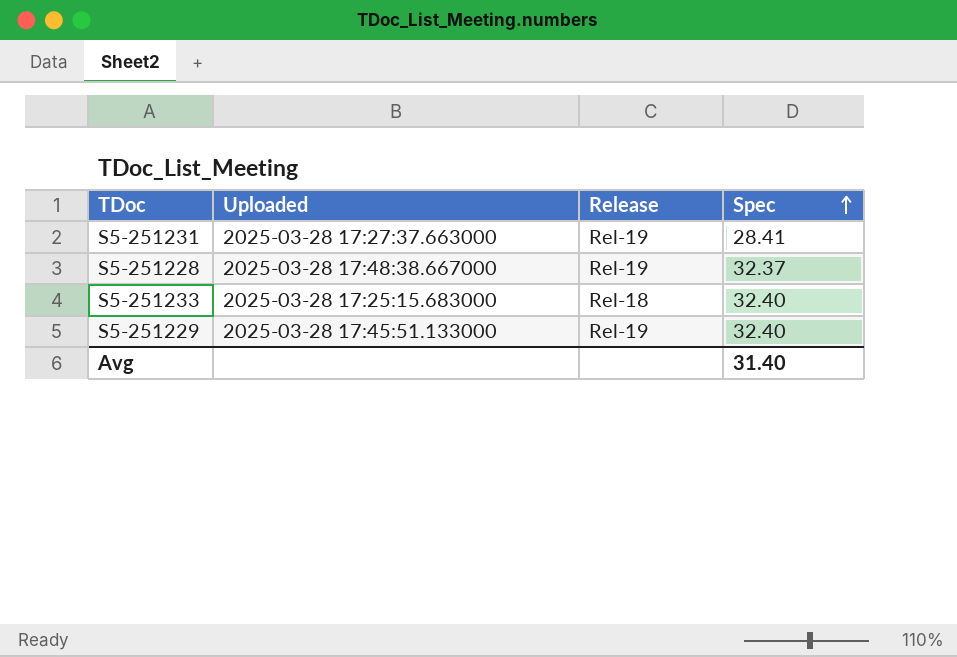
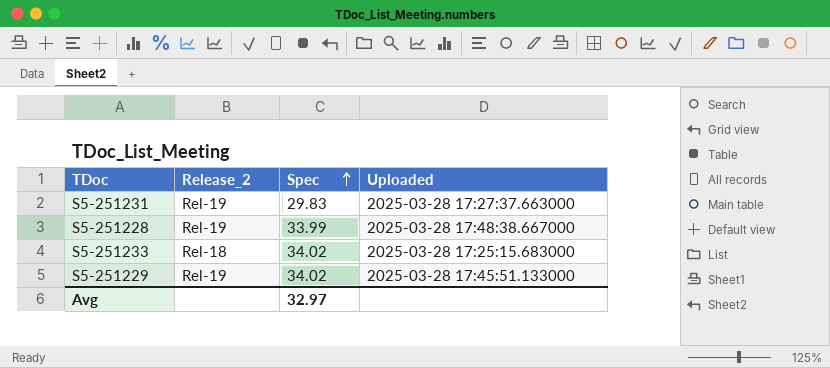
column name: Release -> Release_2
column Uploaded | position: 2 -> 4
S5-251231 | Spec: 28.41 -> 29.83
S5-251228 | Spec: 32.37 -> 33.99
S5-251233 | Spec: 32.40 -> 34.02
S5-251229 | Spec: 32.40 -> 34.02
Avg | Spec: 31.40 -> 32.97

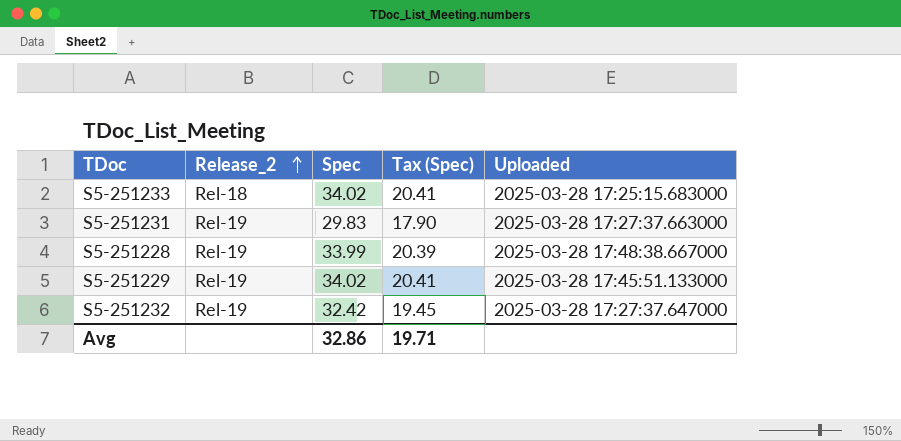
row order: Spec ascending -> Release_2 ascending
column Tax (Spec) | formula: none -> [Spec] * 0.6
row S5-251232: none -> Rel-19 | 32.42 | 19.45 | 2025-03-28 17:27:37.647000
Avg | Spec: 32.97 -> 32.86

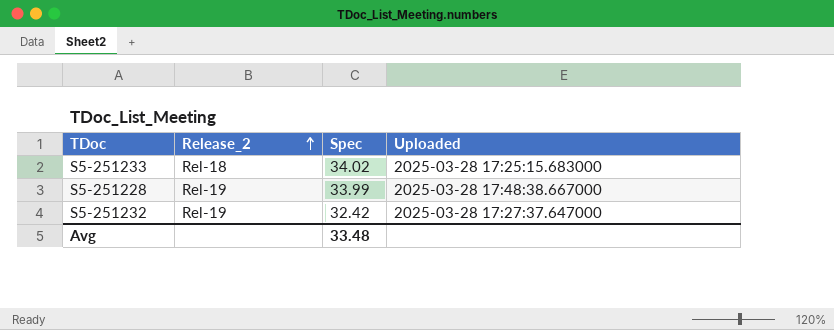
column Tax (Spec) | formula: [Spec] * 0.6 -> none
row S5-251231: Rel-19 | 29.83 | 17.90 | 2025-03-28 17:27:37.663000 -> none
row S5-251229: Rel-19 | 34.02 | 20.41 | 2025-03-28 17:45:51.133000 -> none
Avg | Spec: 32.86 -> 33.48

